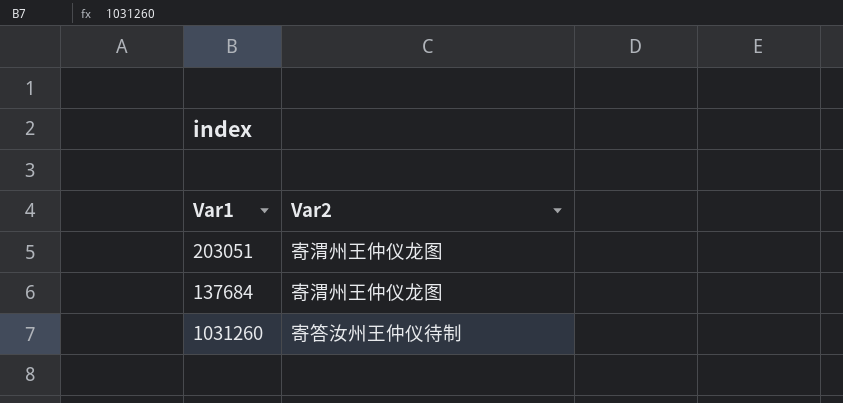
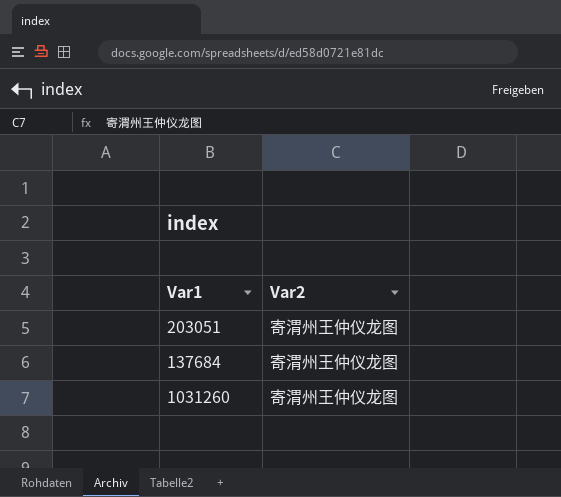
1031260 | Var2: 寄答汝州王仲仪待制 -> 寄渭州王仲仪龙图

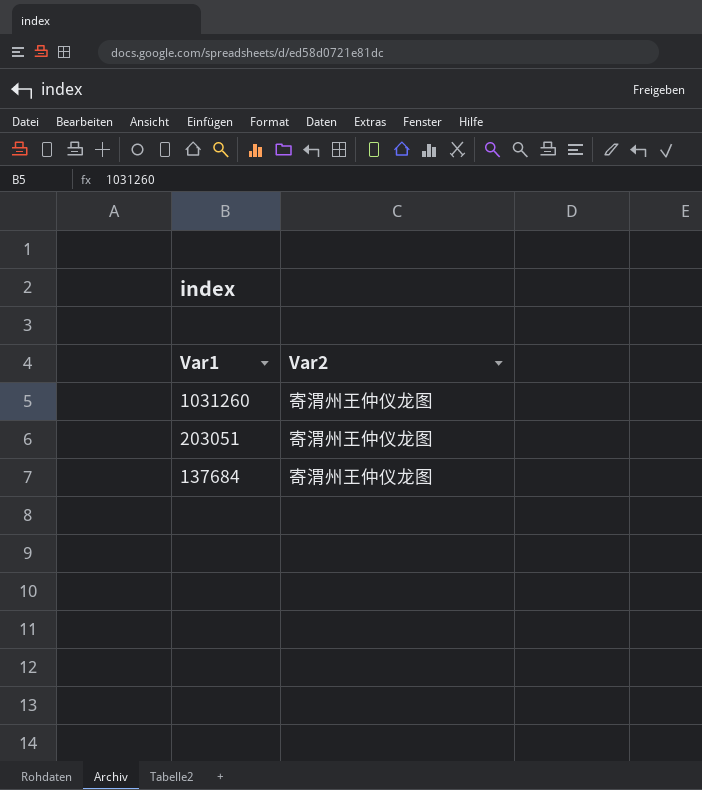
row order: none -> Var1 descending

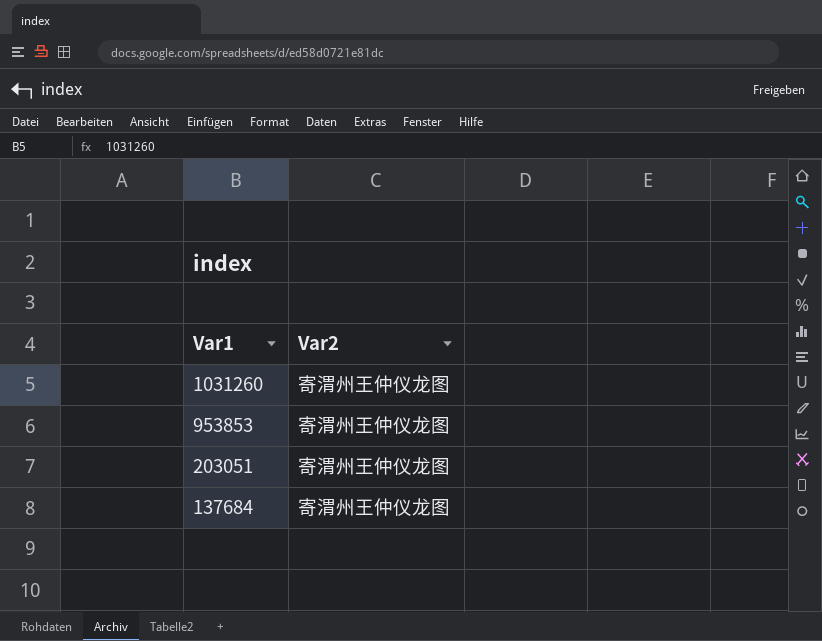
row 953853: none -> 寄渭州王仲仪龙图

